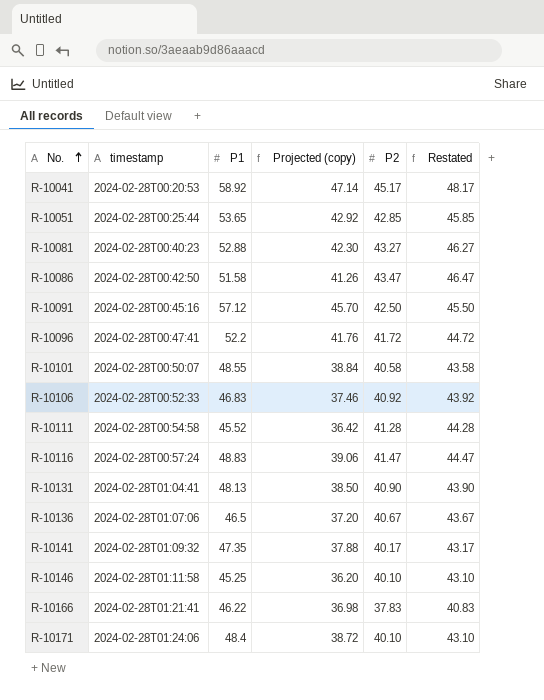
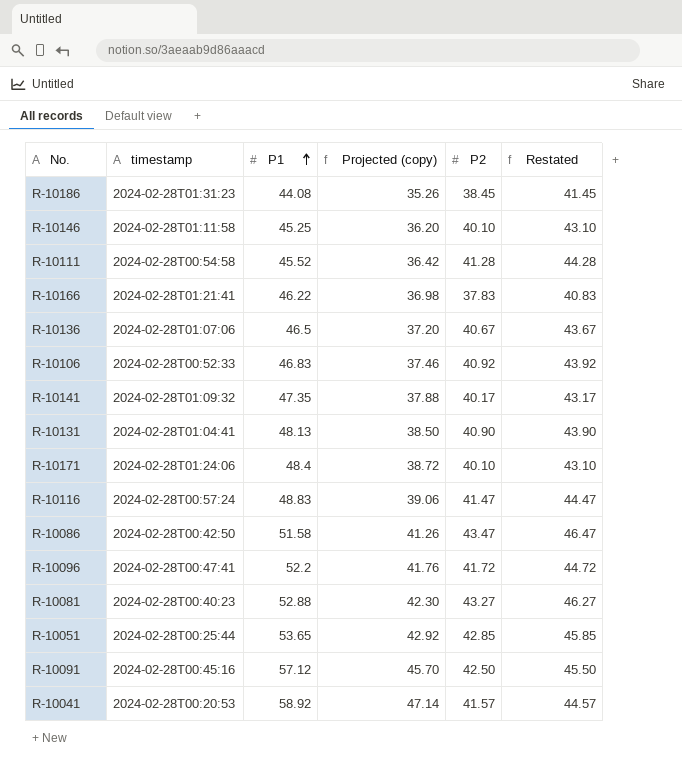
row order: No. ascending -> P1 ascending
row R-10101: 2024-02-28T00:50:07 | 48.55 | 38.84 | 40.58 | 43.58 -> none
row R-10186: none -> 2024-02-28T01:31:23 | 44.08 | 35.26 | 38.45 | 41.45
R-10041 | P2: 45.17 -> 41.57
R-10041 | Restated: 48.17 -> 44.57

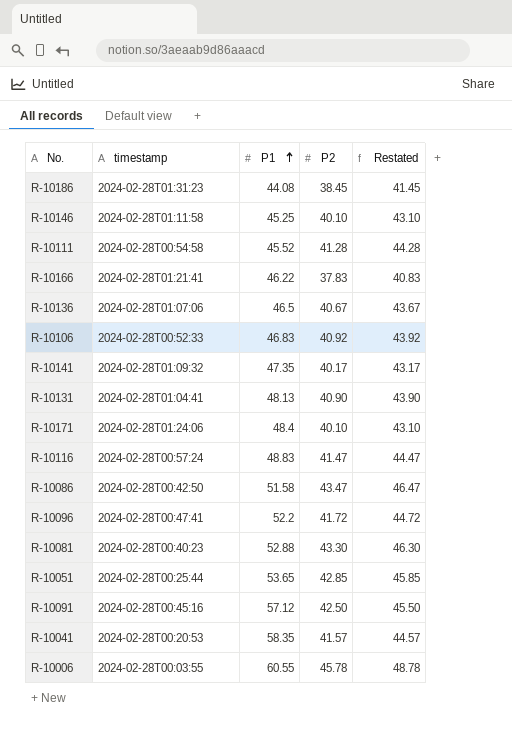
column Projected (copy) | formula: [P1] * 0.8 -> none
R-10081 | P2: 43.27 -> 43.30
R-10081 | Restated: 46.27 -> 46.30
R-10041 | P1: 58.92 -> 58.35
row R-10006: none -> 2024-02-28T00:03:55 | 60.55 | 45.78 | 48.78

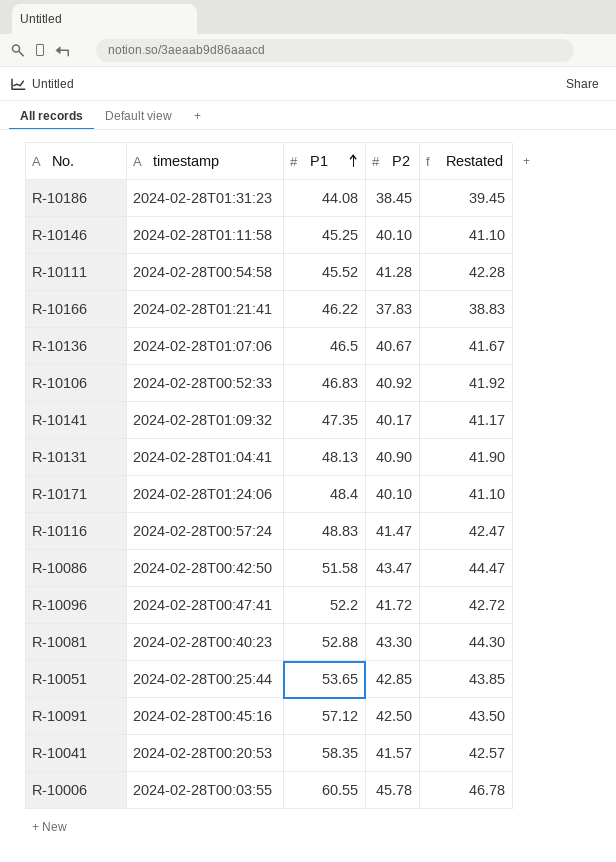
column Restated | formula: [P2] + 3 -> [P2] + 1

